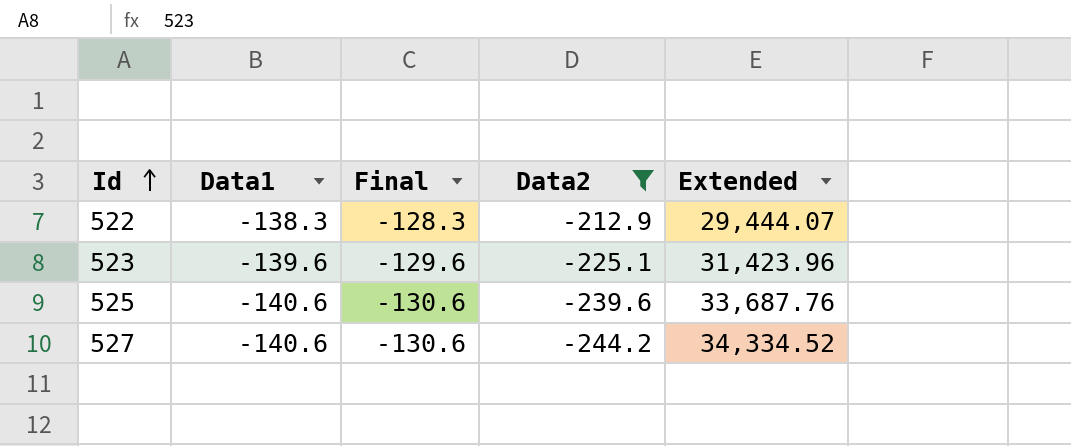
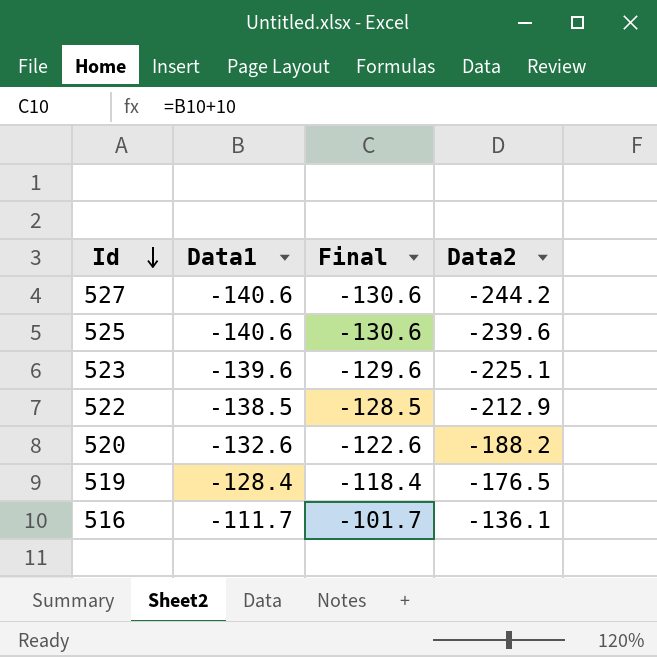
filter: Data2 <= -212.9 -> none
row order: Id ascending -> Id descending
column Extended | formula: [Data1] * [Data2] -> none
522 | Data1: -138.3 -> -138.5
522 | Final: -128.3 -> -128.5

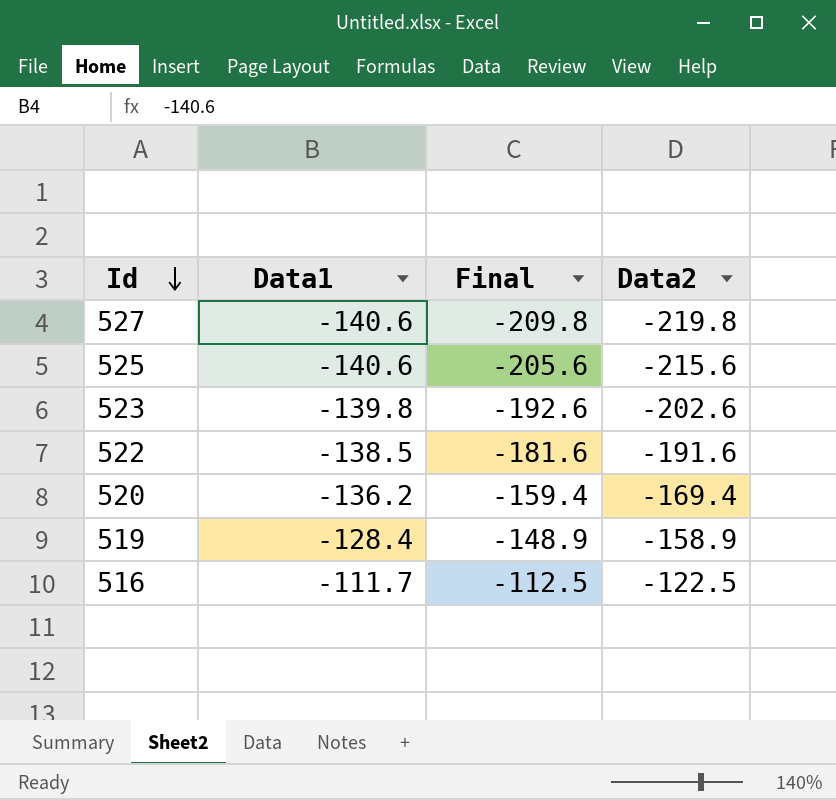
column Final | formula: [Data1] + 10 -> [Data2] + 10
527 | Data2: -244.2 -> -219.8
525 | Data2: -239.6 -> -215.6
523 | Data1: -139.6 -> -139.8
523 | Data2: -225.1 -> -202.6
522 | Data2: -212.9 -> -191.6
520 | Data1: -132.6 -> -136.2
520 | Data2: -188.2 -> -169.4
519 | Data2: -176.5 -> -158.9
516 | Data2: -136.1 -> -122.5

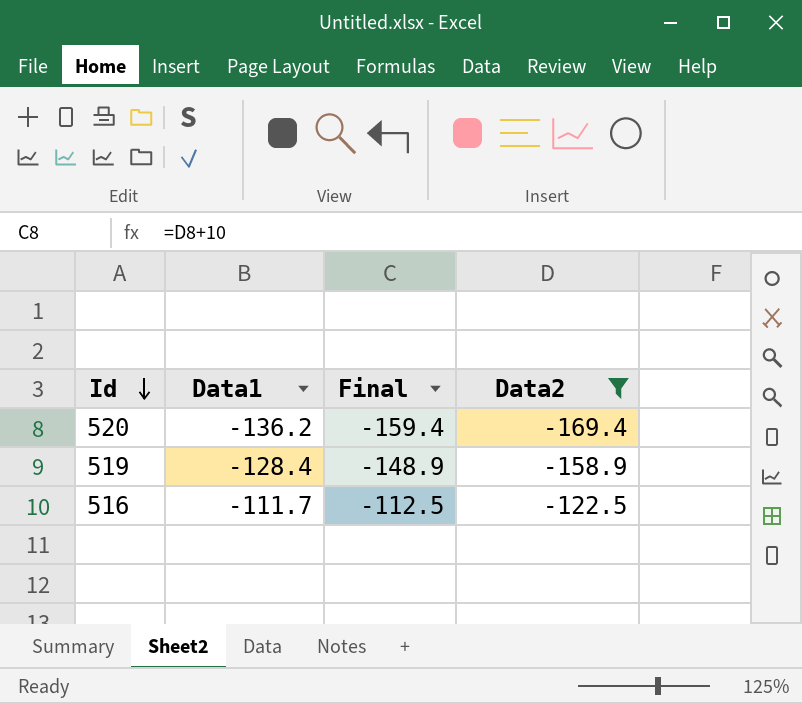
filter: none -> Data2 >= -169.4

